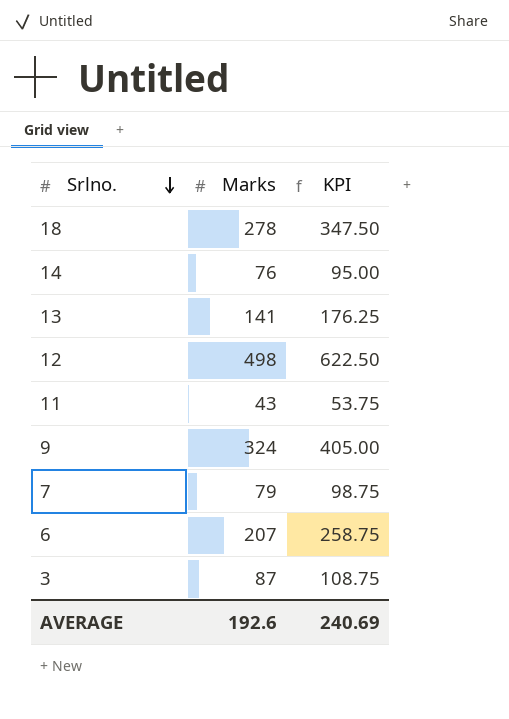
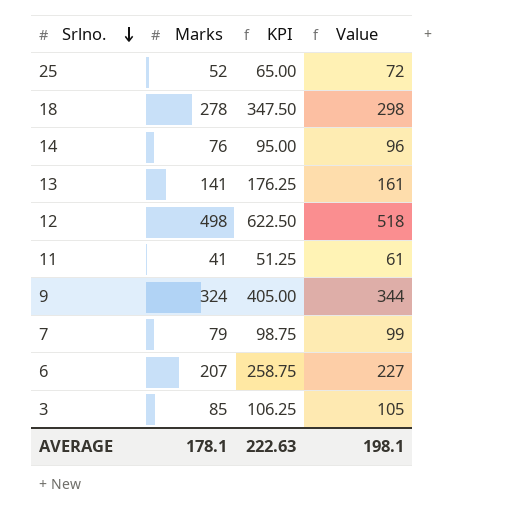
column Value | formula: none -> [Marks] + 20
row 25: none -> 52 | 65.00 | 72
11 | Marks: 43 -> 41
11 | KPI: 53.75 -> 51.25
3 | Marks: 87 -> 85
3 | KPI: 108.75 -> 106.25
AVERAGE | Marks: 192.6 -> 178.1
AVERAGE | KPI: 240.69 -> 222.63

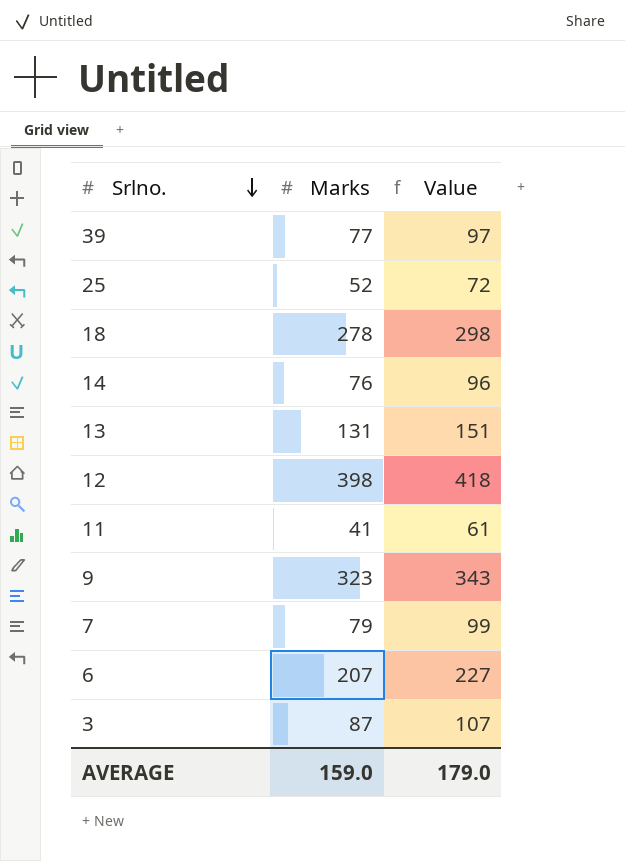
column KPI | formula: [Marks] * 1.25 -> none
row 39: none -> 77 | 97
13 | Marks: 141 -> 131
13 | Value: 161 -> 151
12 | Marks: 498 -> 398
12 | Value: 518 -> 418
9 | Marks: 324 -> 323
9 | Value: 344 -> 343
3 | Marks: 85 -> 87
3 | Value: 105 -> 107
AVERAGE | Marks: 178.1 -> 159.0
AVERAGE | Value: 198.1 -> 179.0

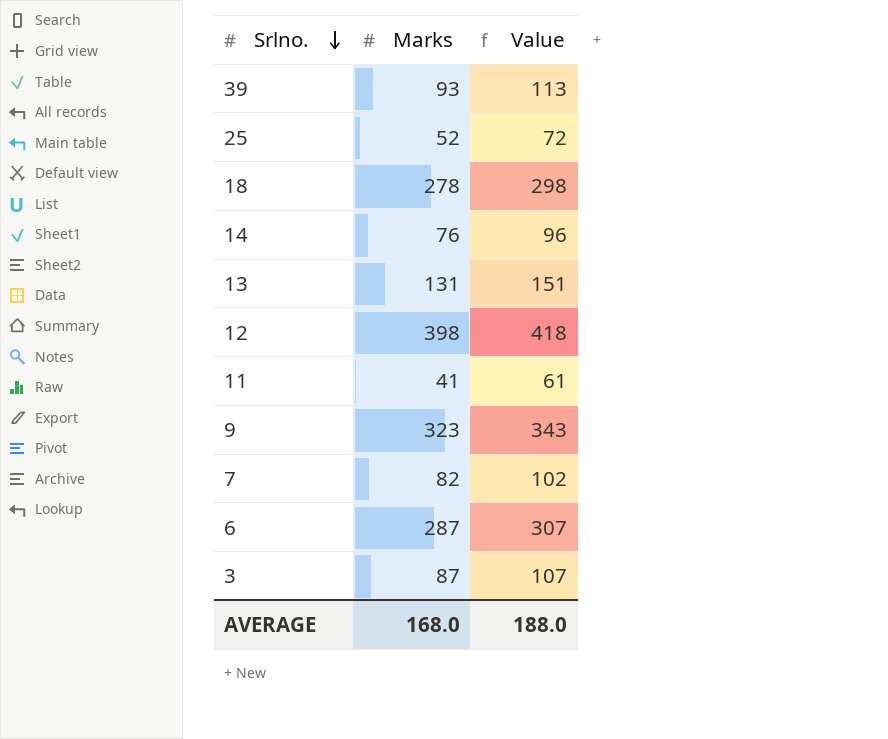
39 | Marks: 77 -> 93
39 | Value: 97 -> 113
7 | Marks: 79 -> 82
7 | Value: 99 -> 102
6 | Marks: 207 -> 287
6 | Value: 227 -> 307
AVERAGE | Marks: 159.0 -> 168.0
AVERAGE | Value: 179.0 -> 188.0

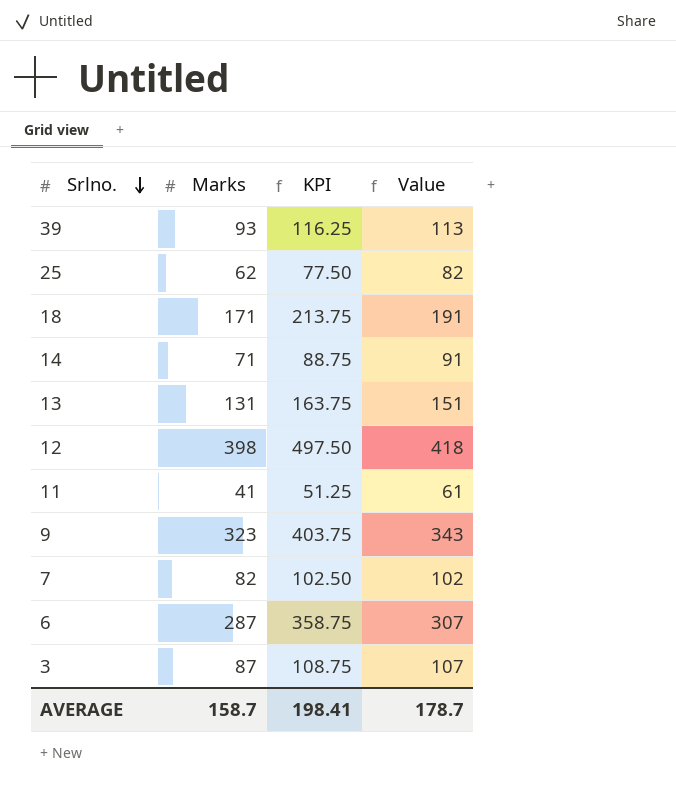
column KPI | formula: none -> [Marks] * 1.25
25 | Marks: 52 -> 62
25 | Value: 72 -> 82
18 | Marks: 278 -> 171
18 | Value: 298 -> 191
14 | Marks: 76 -> 71
14 | Value: 96 -> 91
AVERAGE | Marks: 168.0 -> 158.7
AVERAGE | Value: 188.0 -> 178.7

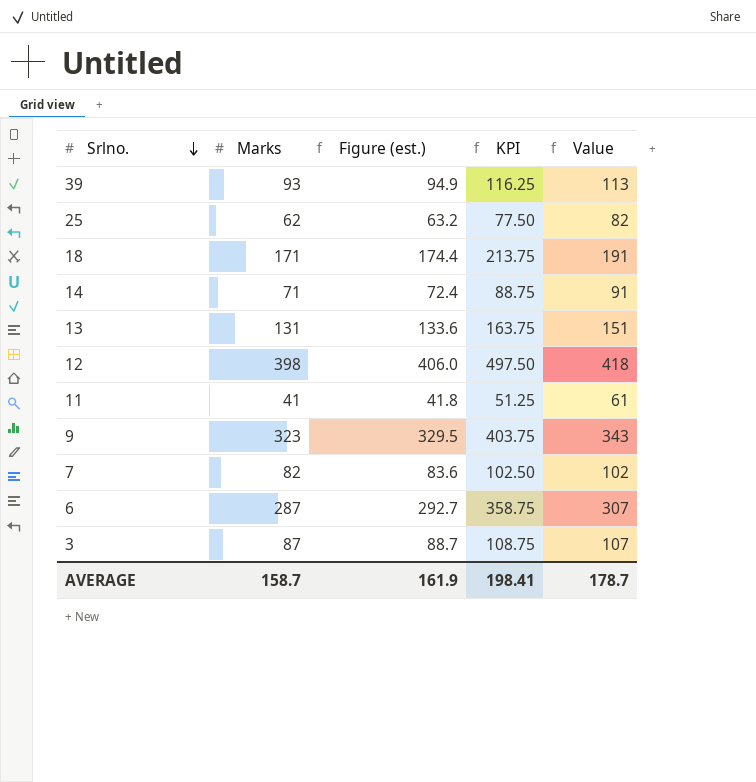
column Figure (est.) | formula: none -> [Marks] * 1.02

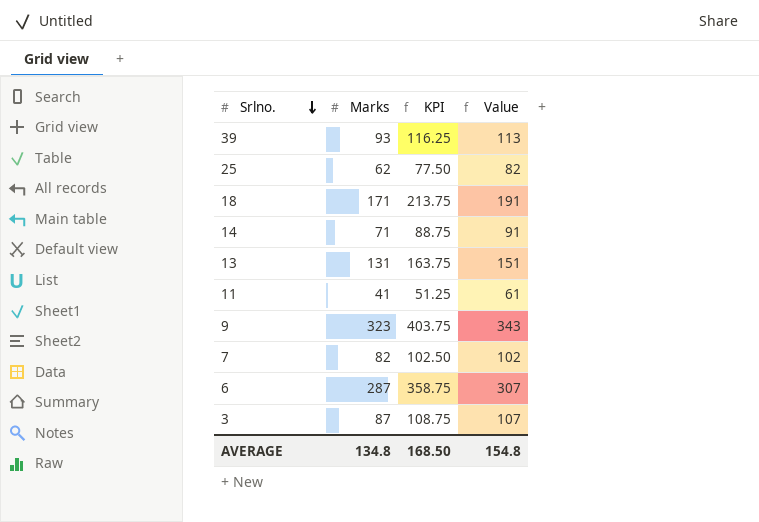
column Figure (est.) | formula: [Marks] * 1.02 -> none
row 12: 398 | 406.0 | 497.50 | 418 -> none
AVERAGE | Marks: 158.7 -> 134.8
AVERAGE | KPI: 198.41 -> 168.50
AVERAGE | Value: 178.7 -> 154.8

